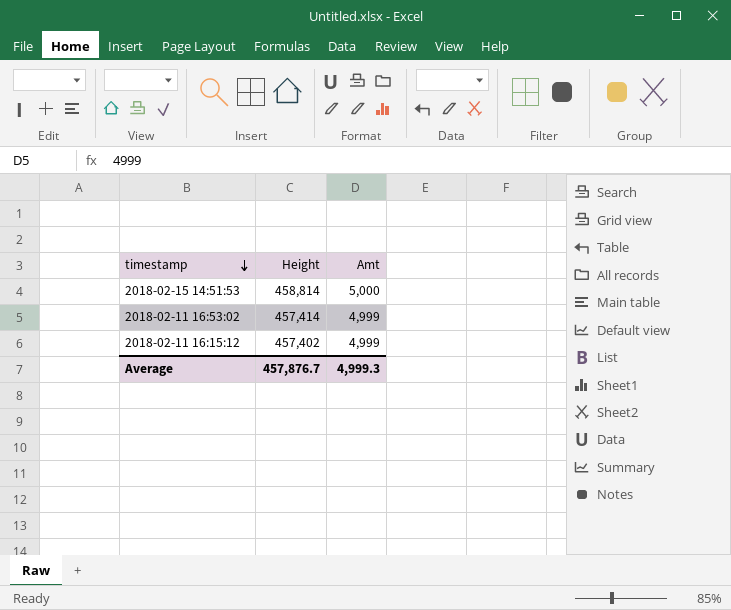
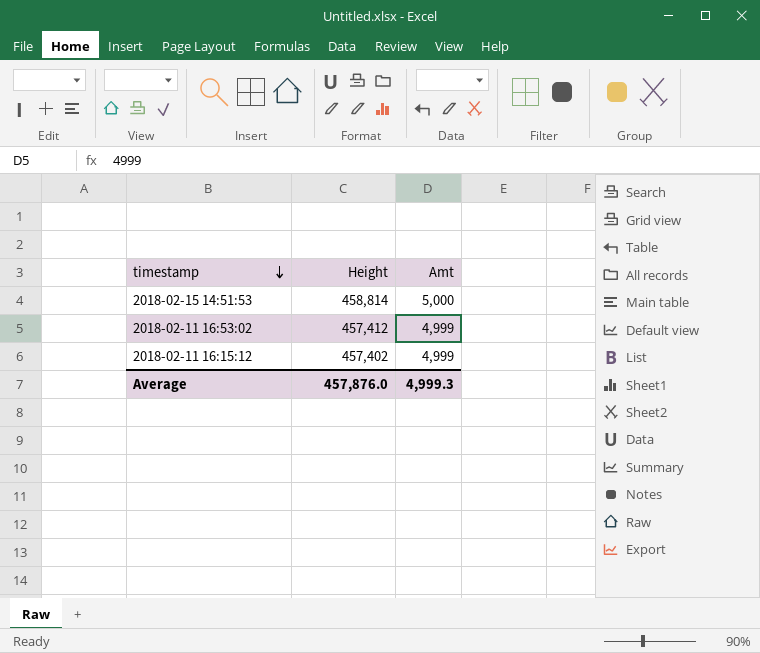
2018-02-11 16:53:02 | Height: 457,414 -> 457,412
Average | Height: 457,876.7 -> 457,876.0

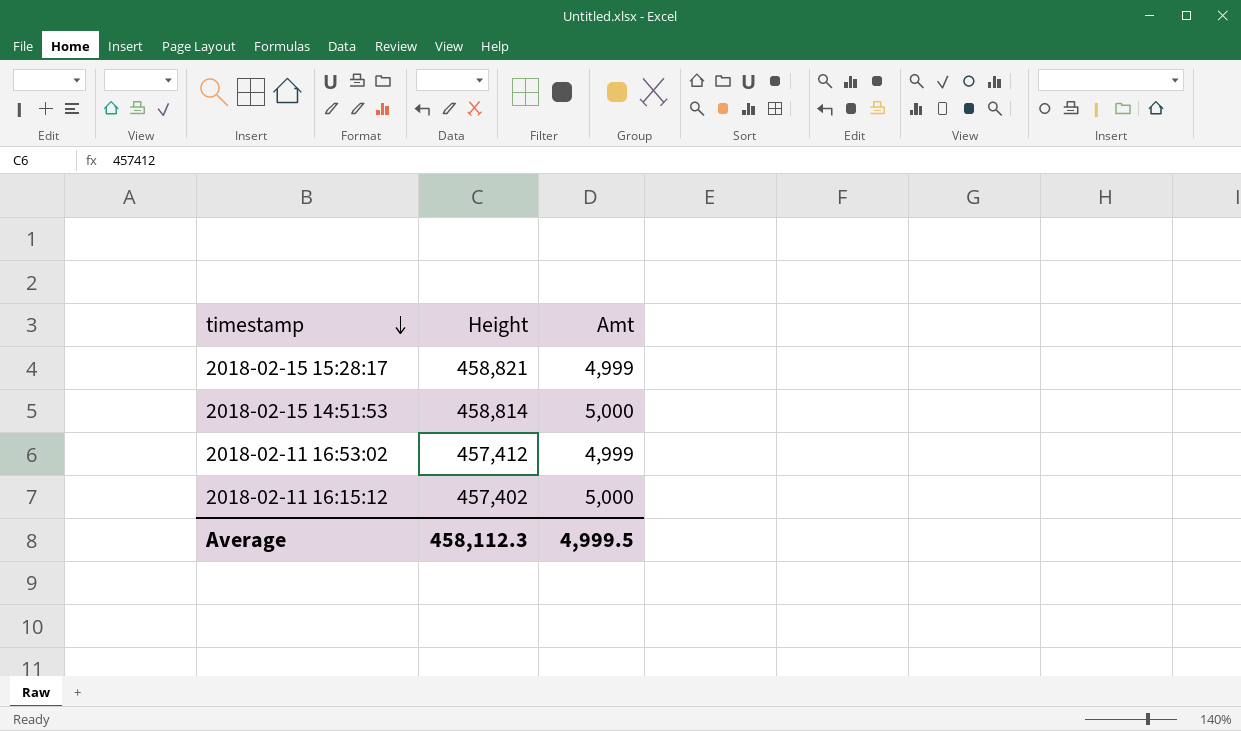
row 2018-02-15 15:28:17: none -> 458,821 | 4,999
2018-02-11 16:15:12 | Amt: 4,999 -> 5,000
Average | Height: 457,876.0 -> 458,112.3
Average | Amt: 4,999.3 -> 4,999.5

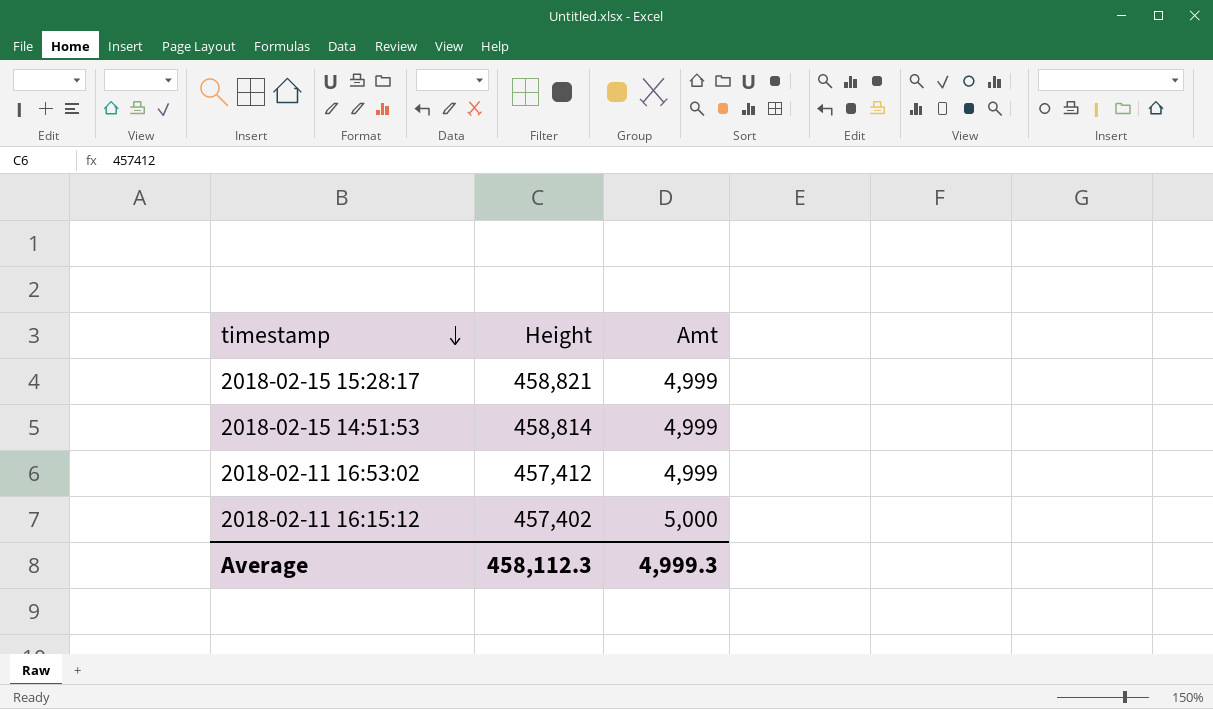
2018-02-15 14:51:53 | Amt: 5,000 -> 4,999
Average | Amt: 4,999.5 -> 4,999.3

